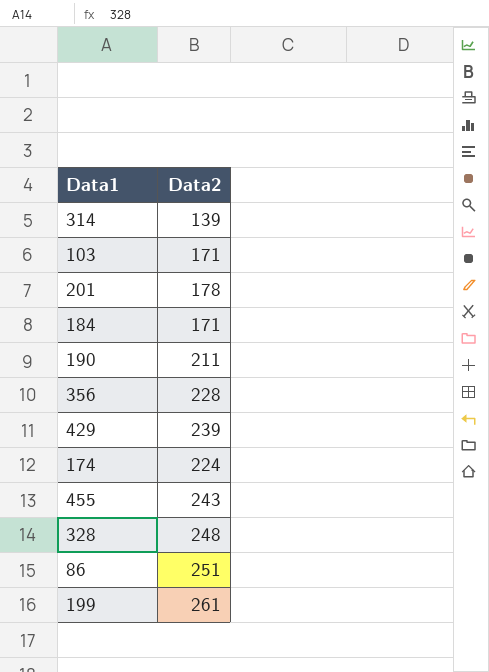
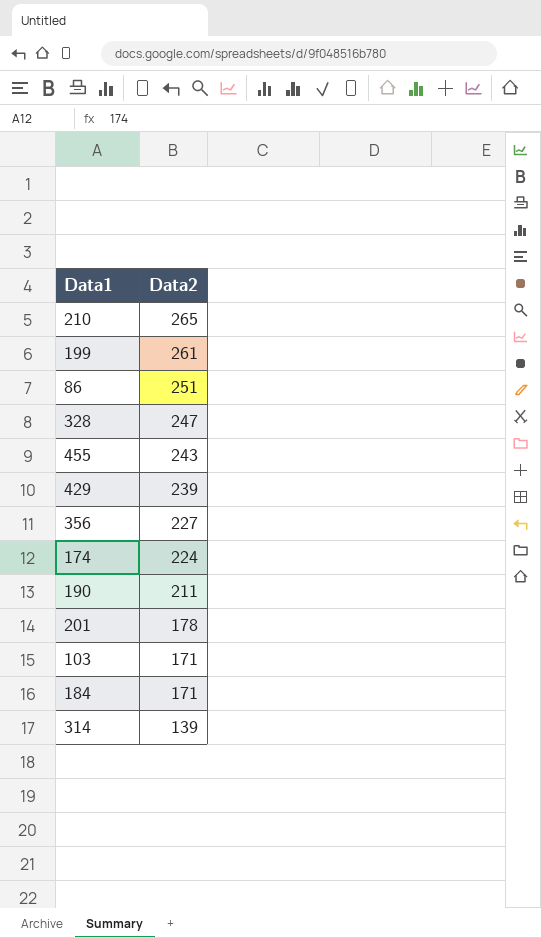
row order: none -> Data2 descending
row 210: none -> 265
328 | Data2: 248 -> 247
356 | Data2: 228 -> 227

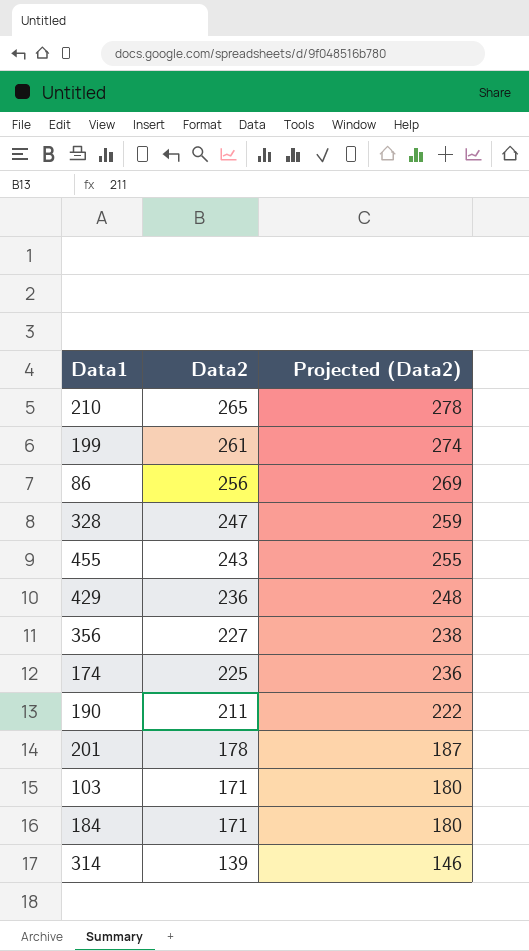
column Projected (Data2) | formula: none -> [Data2] * 1.05
86 | Data2: 251 -> 256
429 | Data2: 239 -> 236
174 | Data2: 224 -> 225

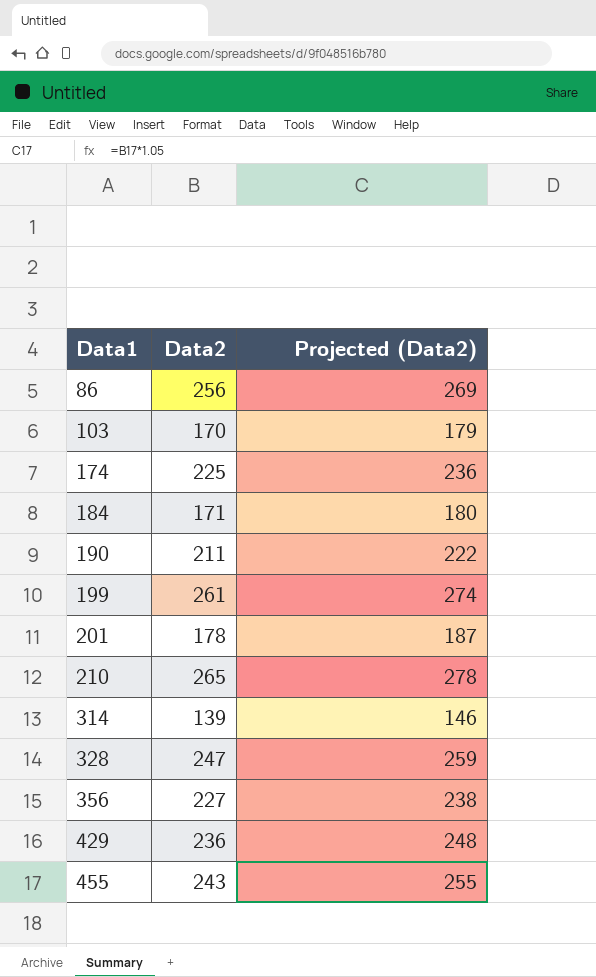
row order: Data2 descending -> Data1 ascending
103 | Data2: 171 -> 170
103 | Projected (Data2): 180 -> 179

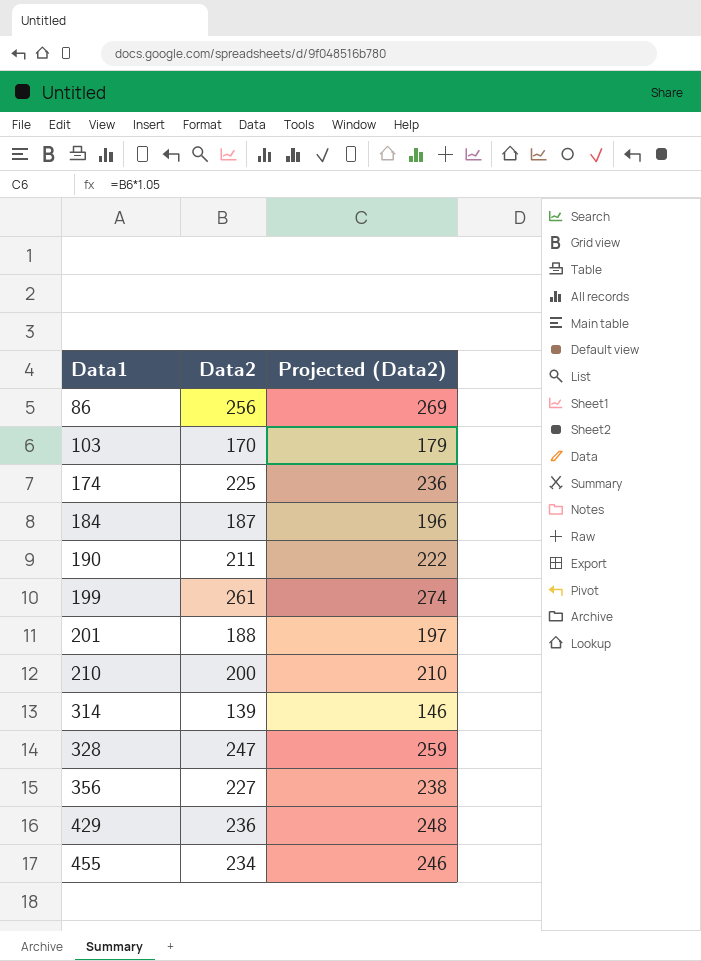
184 | Data2: 171 -> 187
184 | Projected (Data2): 180 -> 196
201 | Data2: 178 -> 188
201 | Projected (Data2): 187 -> 197
210 | Data2: 265 -> 200
210 | Projected (Data2): 278 -> 210
455 | Data2: 243 -> 234
455 | Projected (Data2): 255 -> 246

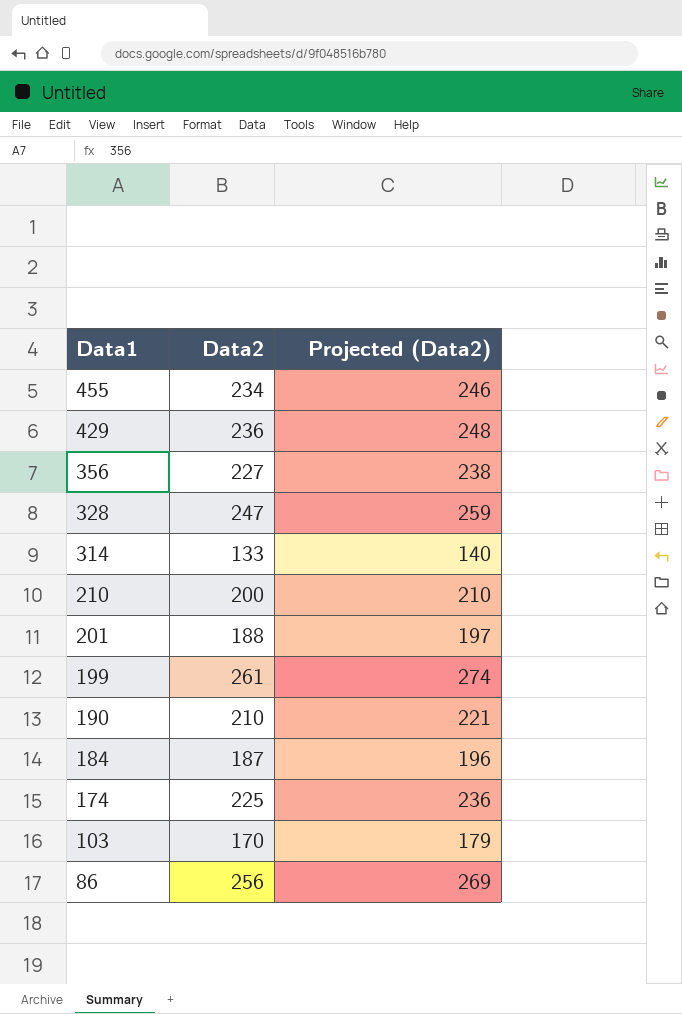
row order: Data1 ascending -> Data1 descending
314 | Data2: 139 -> 133
314 | Projected (Data2): 146 -> 140
190 | Data2: 211 -> 210
190 | Projected (Data2): 222 -> 221

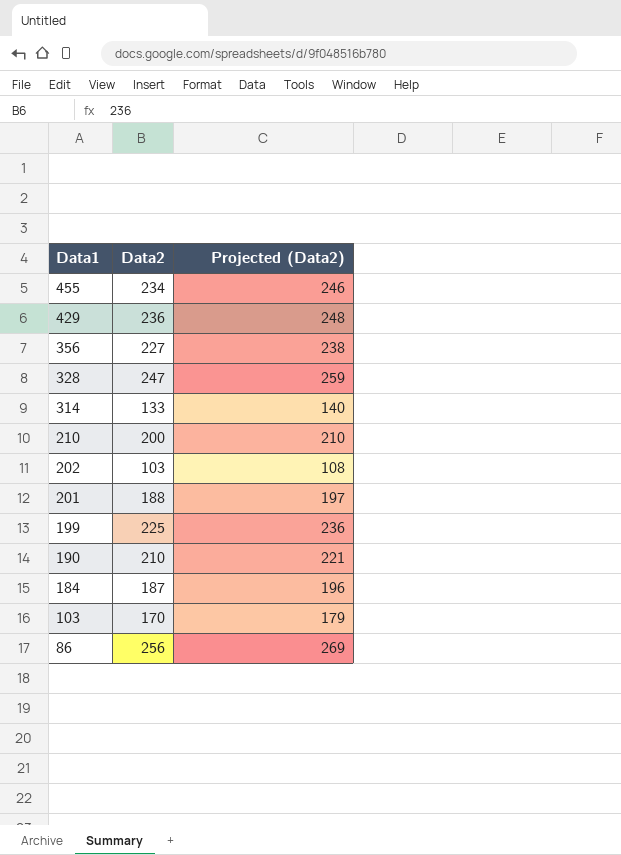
row 174: 225 | 236 -> none
row 202: none -> 103 | 108
199 | Data2: 261 -> 225
199 | Projected (Data2): 274 -> 236

